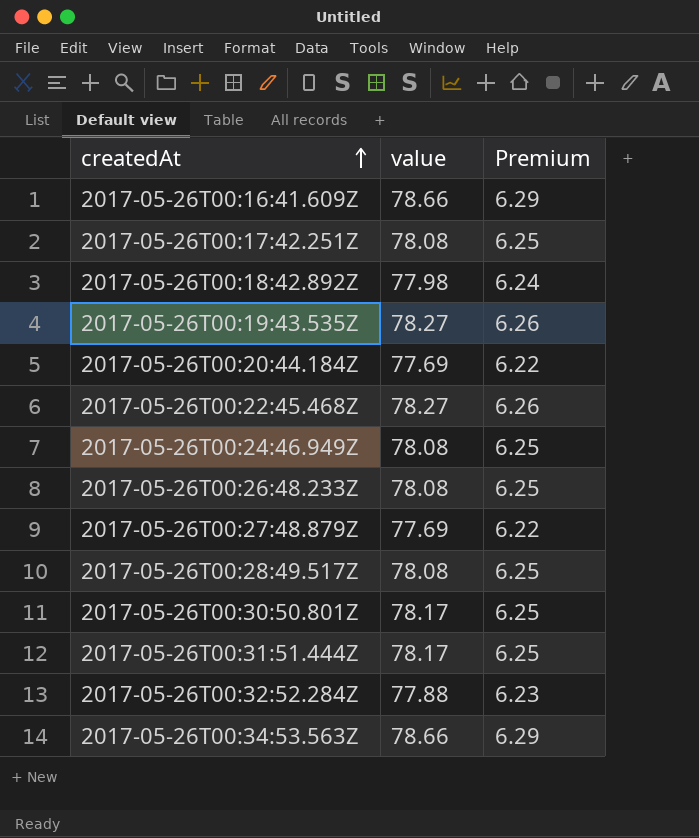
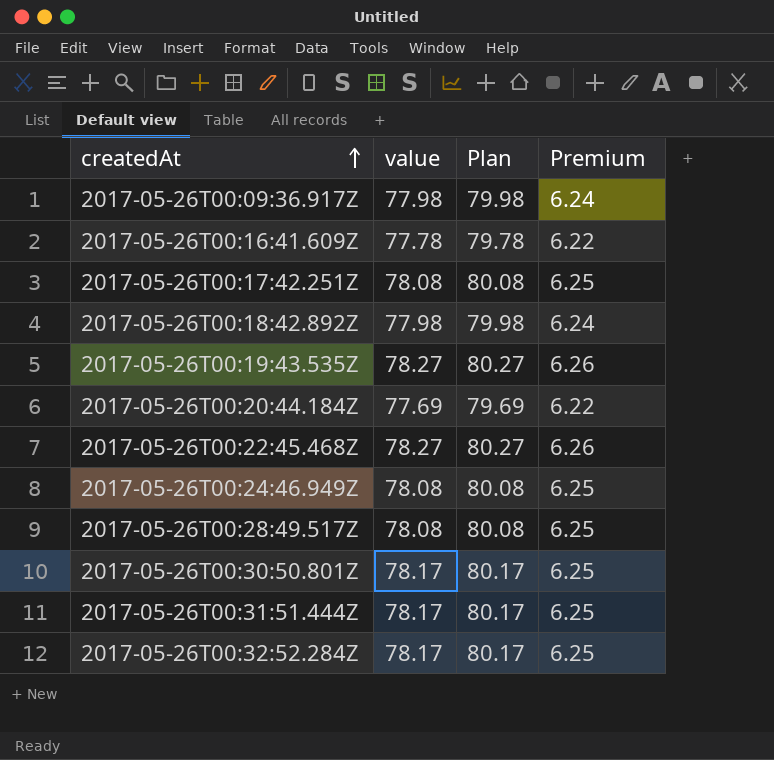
column Plan | formula: none -> [value] + 2
row 2017-05-26T00:26:48.233Z: 78.08 | 6.25 -> none
row 2017-05-26T00:27:48.879Z: 77.69 | 6.22 -> none
row 2017-05-26T00:34:53.563Z: 78.66 | 6.29 -> none
row 2017-05-26T00:09:36.917Z: none -> 77.98 | 79.98 | 6.24
2017-05-26T00:16:41.609Z | value: 78.66 -> 77.78
2017-05-26T00:16:41.609Z | Premium: 6.29 -> 6.22
2017-05-26T00:32:52.284Z | value: 77.88 -> 78.17
2017-05-26T00:32:52.284Z | Premium: 6.23 -> 6.25

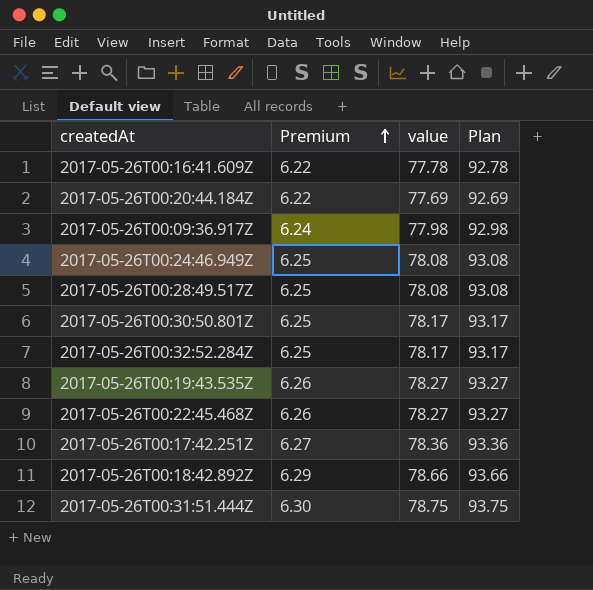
row order: createdAt ascending -> Premium ascending
column Premium | position: 4 -> 2
column Plan | formula: [value] + 2 -> [value] + 15
2017-05-26T00:17:42.251Z | Premium: 6.25 -> 6.27
2017-05-26T00:17:42.251Z | value: 78.08 -> 78.36
2017-05-26T00:18:42.892Z | Premium: 6.24 -> 6.29
2017-05-26T00:18:42.892Z | value: 77.98 -> 78.66
2017-05-26T00:31:51.444Z | Premium: 6.25 -> 6.30
2017-05-26T00:31:51.444Z | value: 78.17 -> 78.75

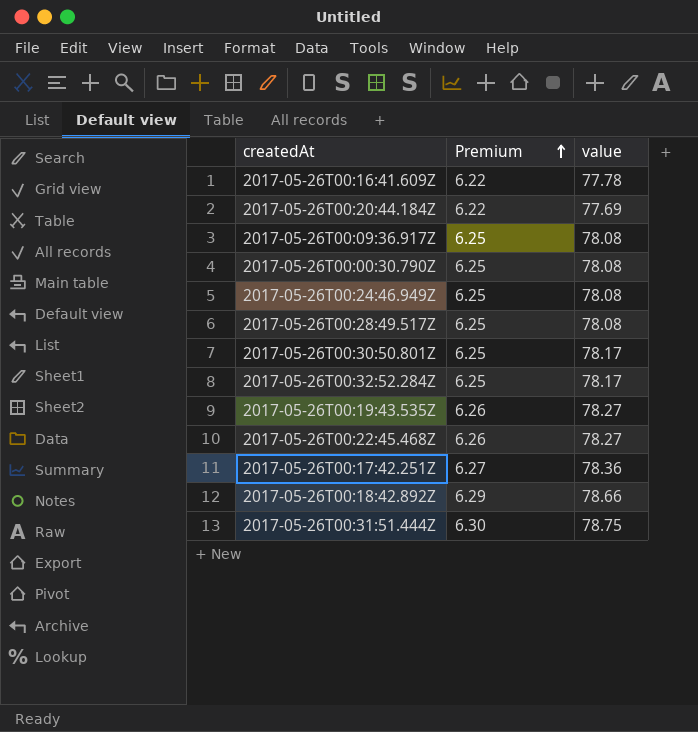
column Plan | formula: [value] + 15 -> none
2017-05-26T00:09:36.917Z | Premium: 6.24 -> 6.25
2017-05-26T00:09:36.917Z | value: 77.98 -> 78.08
row 2017-05-26T00:00:30.790Z: none -> 6.25 | 78.08

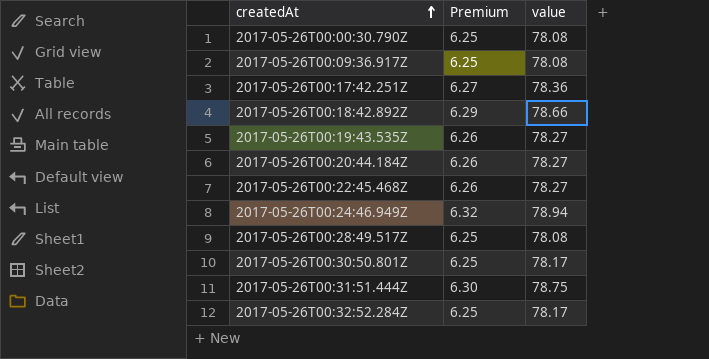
row order: Premium ascending -> createdAt ascending
row 2017-05-26T00:16:41.609Z: 6.22 | 77.78 -> none
2017-05-26T00:20:44.184Z | Premium: 6.22 -> 6.26
2017-05-26T00:20:44.184Z | value: 77.69 -> 78.27
2017-05-26T00:24:46.949Z | Premium: 6.25 -> 6.32
2017-05-26T00:24:46.949Z | value: 78.08 -> 78.94

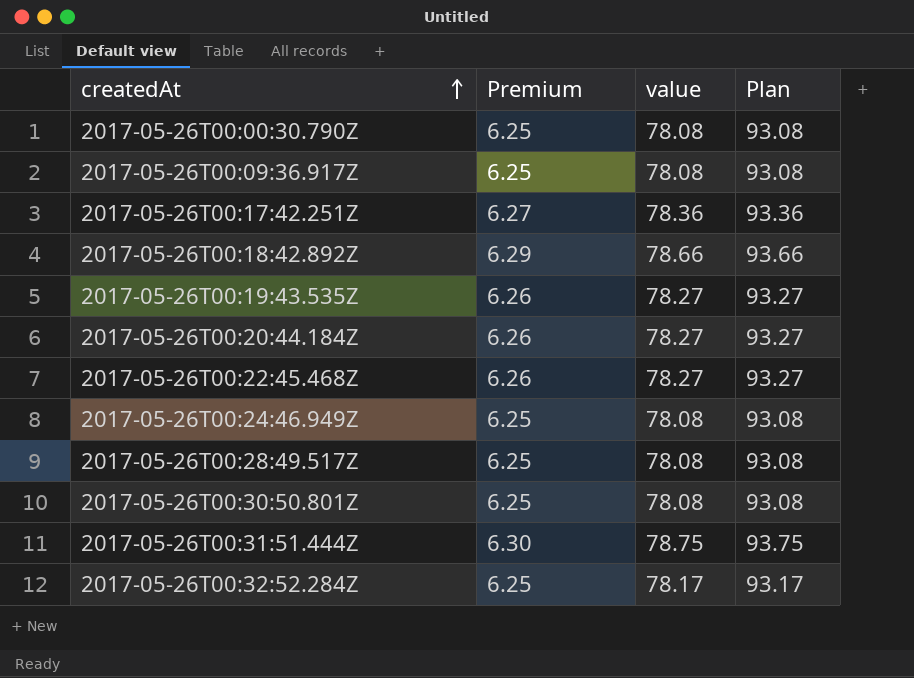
column Plan | formula: none -> [value] + 15
2017-05-26T00:24:46.949Z | Premium: 6.32 -> 6.25
2017-05-26T00:24:46.949Z | value: 78.94 -> 78.08
2017-05-26T00:30:50.801Z | value: 78.17 -> 78.08

